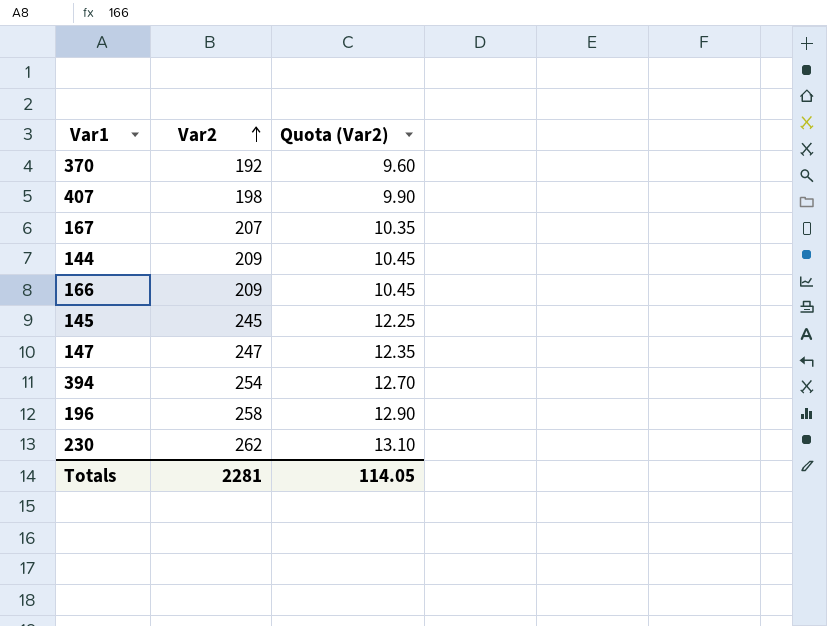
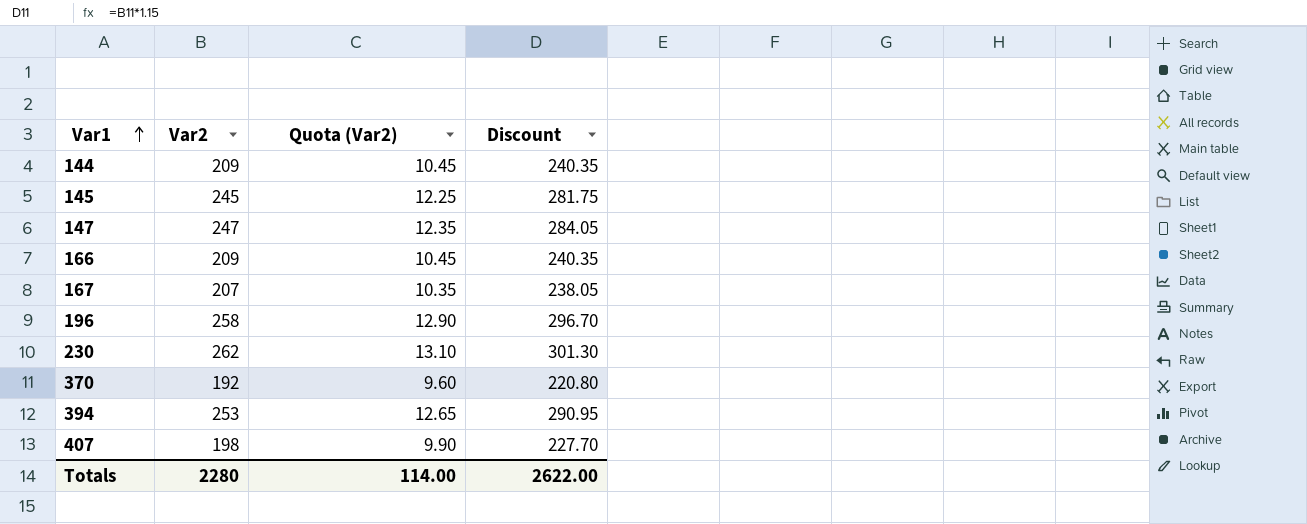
row order: Var2 ascending -> Var1 ascending
column Discount | formula: none -> [Var2] * 1.15
394 | Var2: 254 -> 253
394 | Quota (Var2): 12.70 -> 12.65
Totals | Var2: 2281 -> 2280
Totals | Quota (Var2): 114.05 -> 114.00

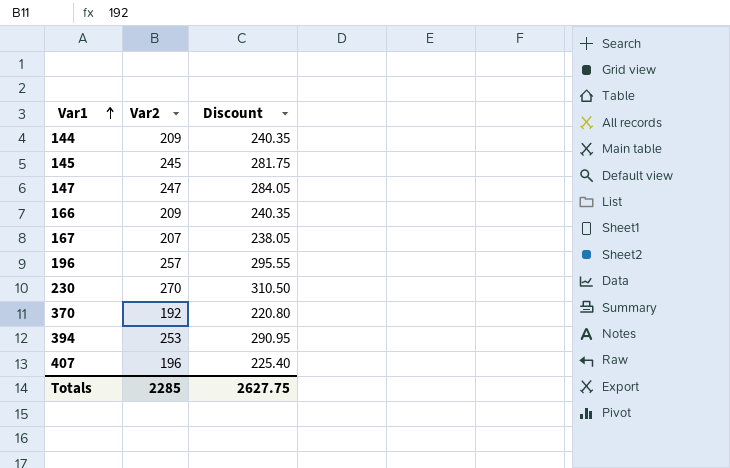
column Quota (Var2) | formula: [Var2] * 0.05 -> none
196 | Var2: 258 -> 257
196 | Discount: 296.70 -> 295.55
230 | Var2: 262 -> 270
230 | Discount: 301.30 -> 310.50
407 | Var2: 198 -> 196
407 | Discount: 227.70 -> 225.40
Totals | Var2: 2280 -> 2285
Totals | Discount: 2622.00 -> 2627.75

